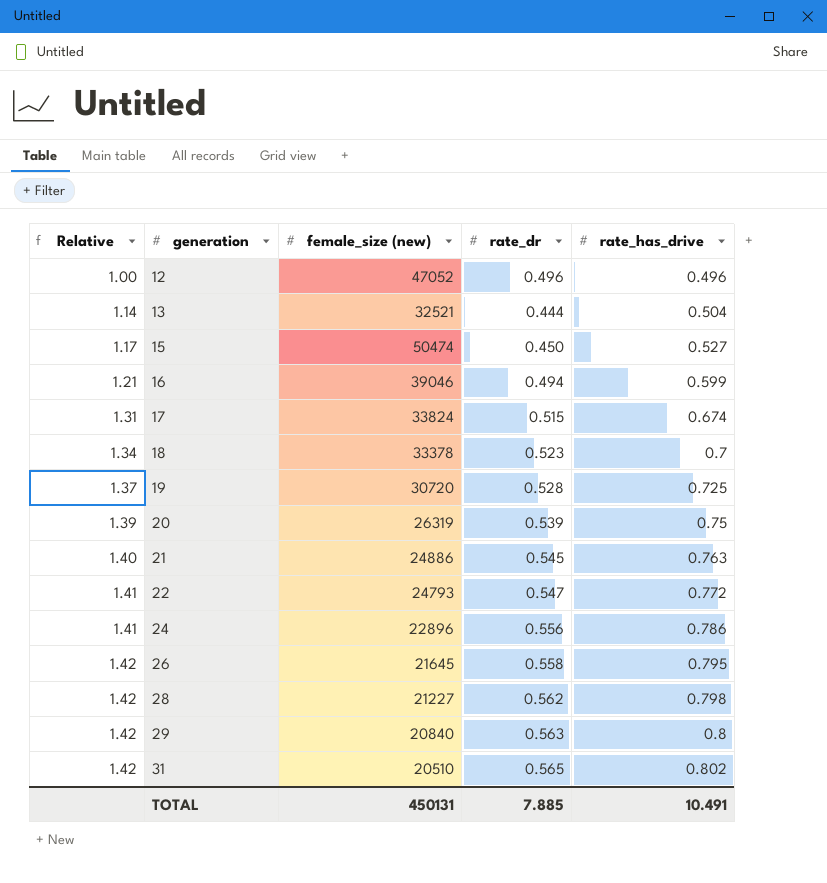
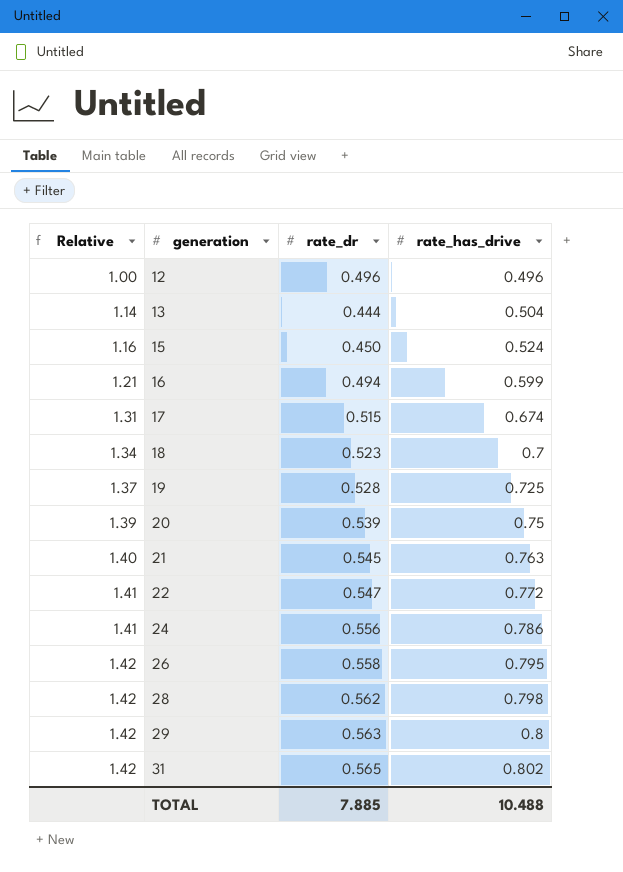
column female_size (new) | position: 3 -> none
15 | Relative: 1.17 -> 1.16
15 | rate_has_drive: 0.527 -> 0.524
TOTAL | rate_has_drive: 10.491 -> 10.488

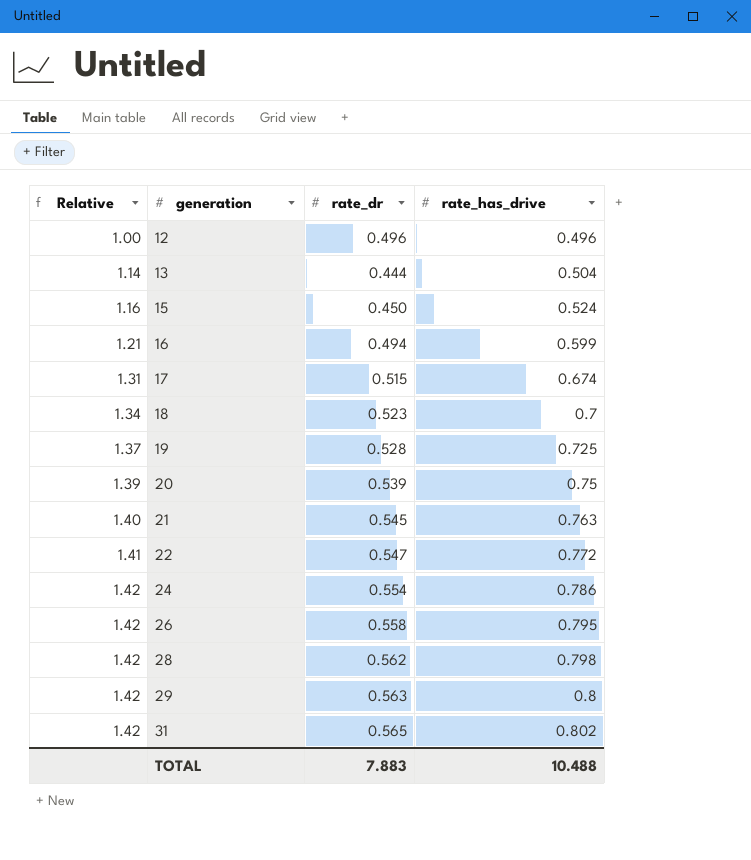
24 | Relative: 1.41 -> 1.42
24 | rate_dr: 0.556 -> 0.554
TOTAL | rate_dr: 7.885 -> 7.883

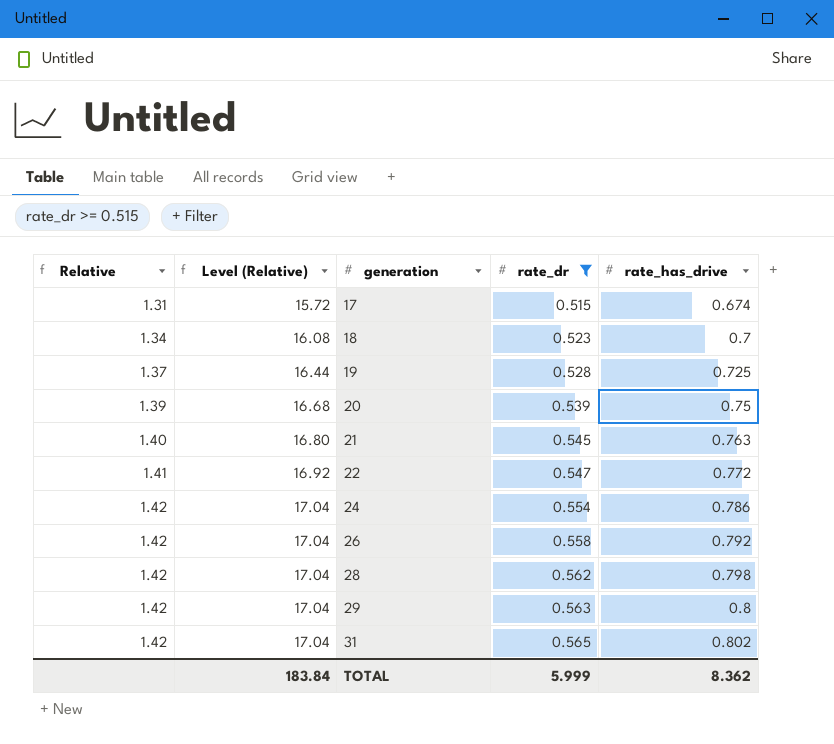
filter: none -> rate_dr >= 0.515
column Level (Relative) | formula: none -> [Relative] * 12
26 | rate_has_drive: 0.795 -> 0.792
TOTAL | rate_dr: 7.883 -> 5.999
TOTAL | rate_has_drive: 10.488 -> 8.362

